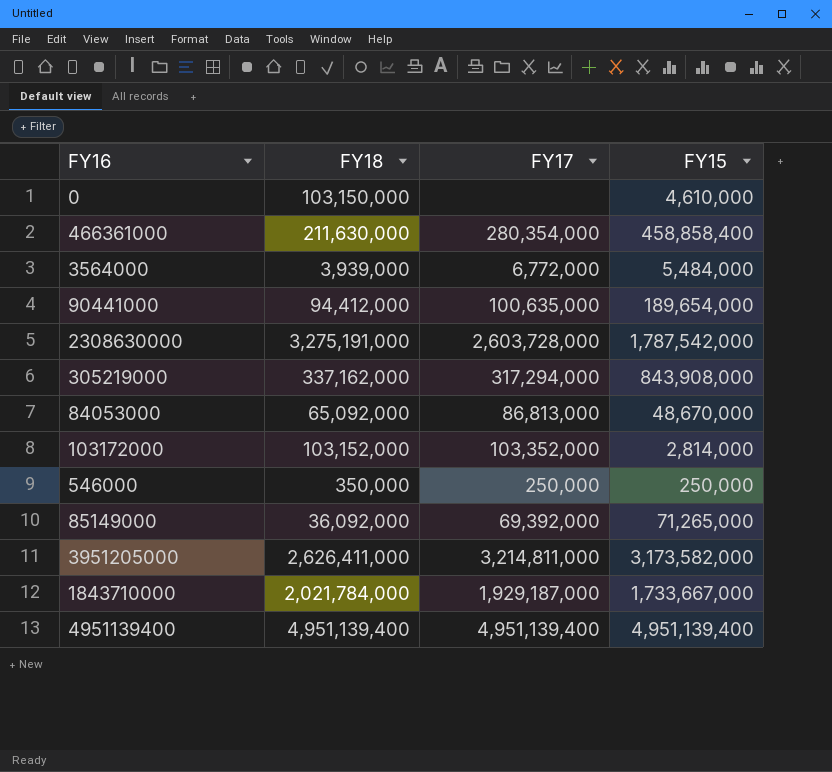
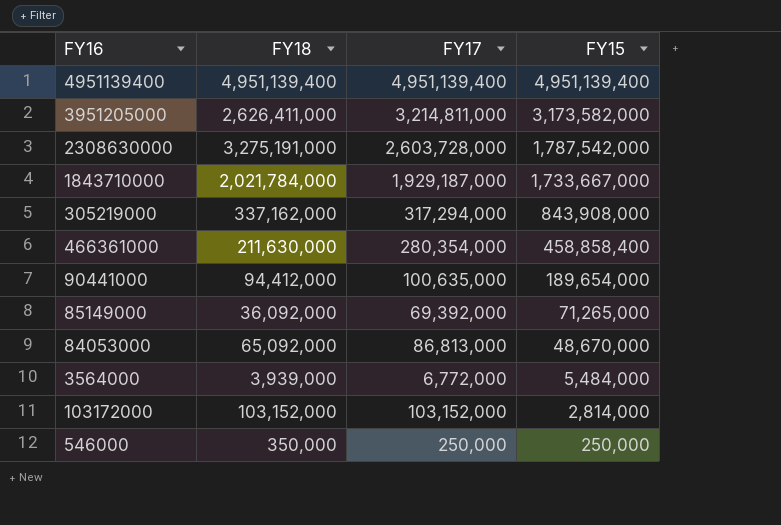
row order: none -> FY15 descending
row 0: 103,150,000 | none | 4,610,000 -> none
103172000 | FY17: 103,352,000 -> 103,152,000

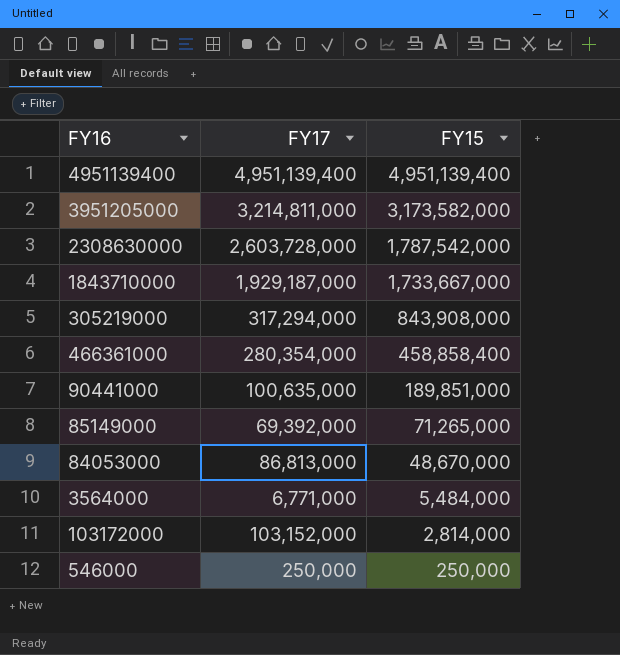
column FY18 | position: 2 -> none
90441000 | FY15: 189,654,000 -> 189,851,000
3564000 | FY17: 6,772,000 -> 6,771,000

